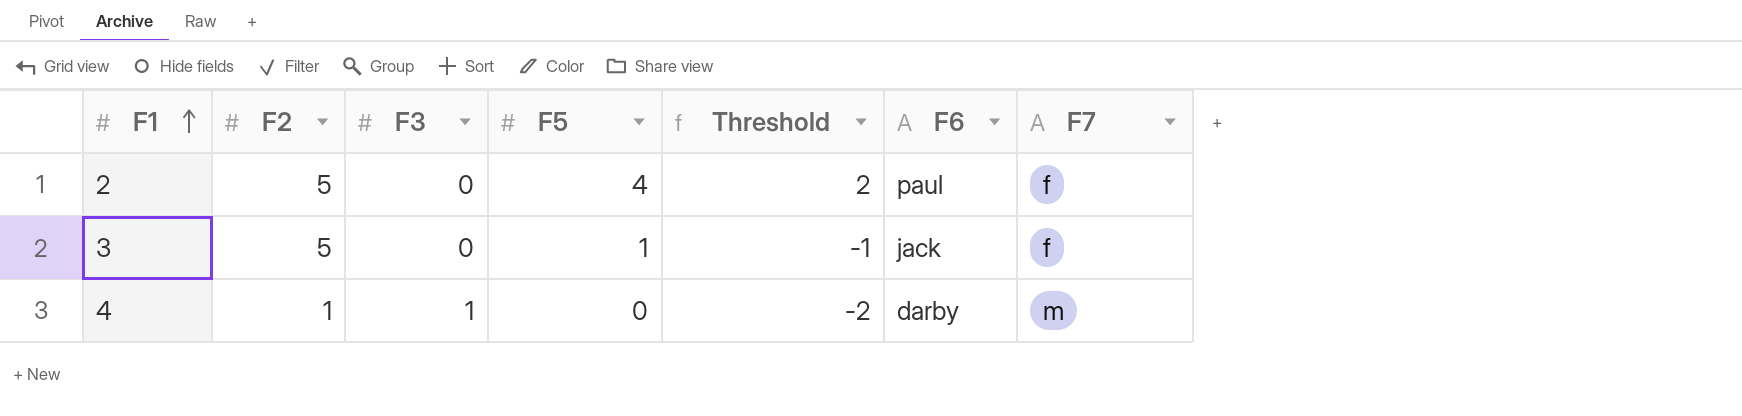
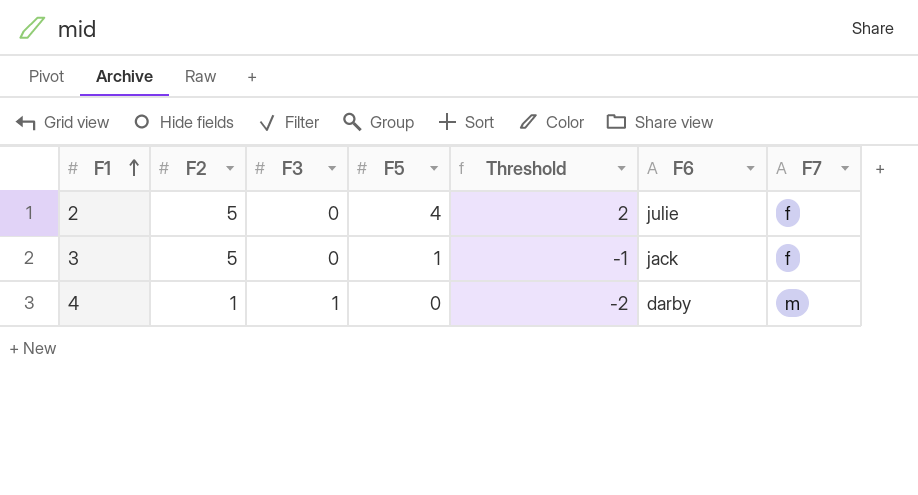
2 | F6: paul -> julie

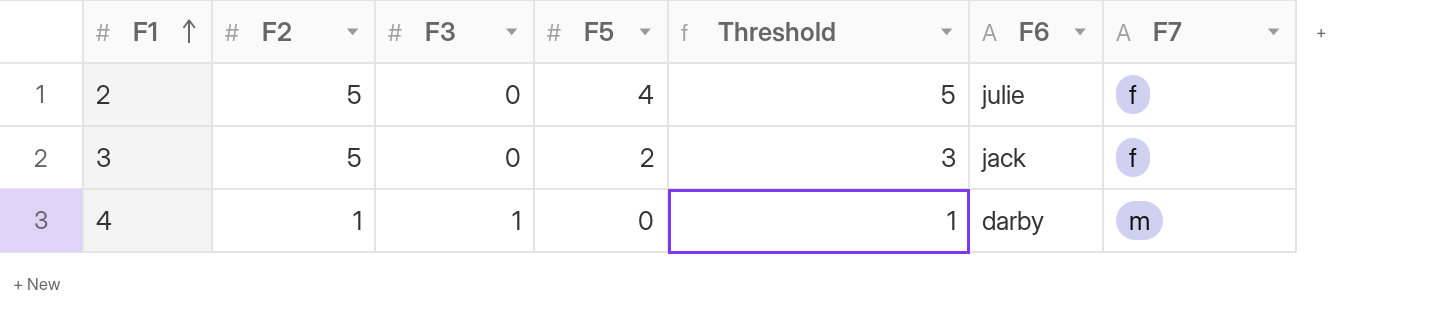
column Threshold | formula: [F5] - 2 -> [F5] + 1
3 | F5: 1 -> 2

